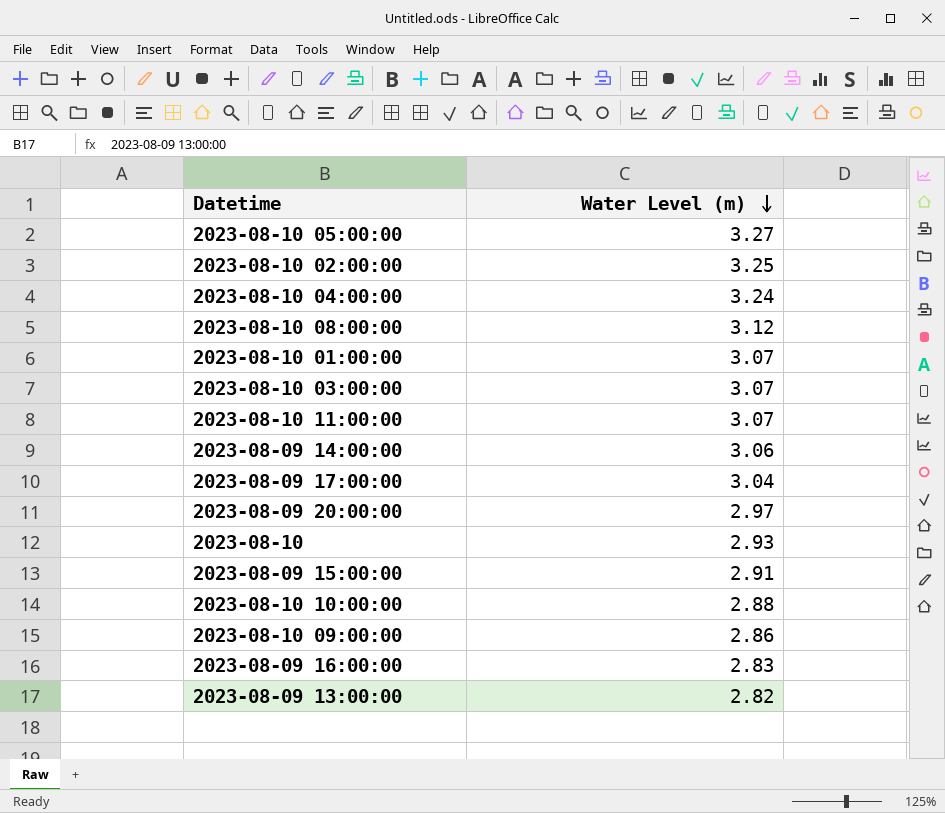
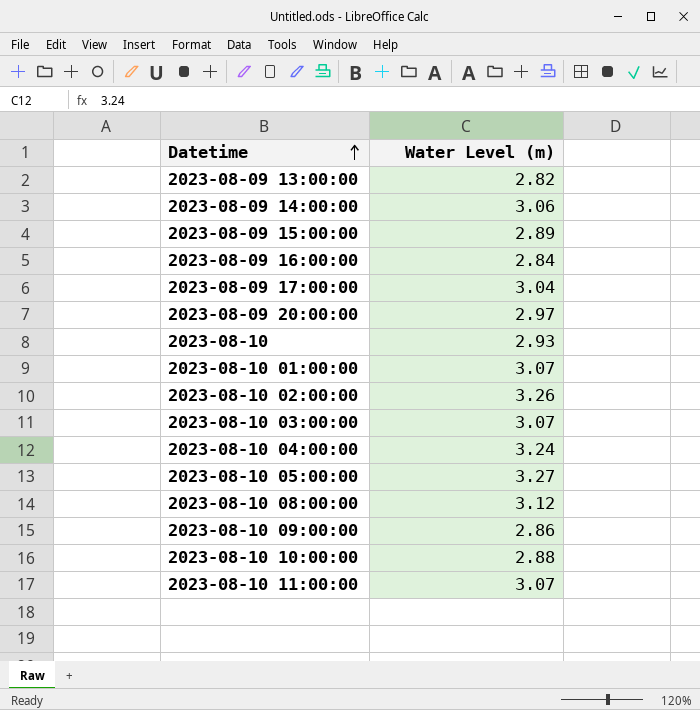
row order: Water Level (m) descending -> Datetime ascending
2023-08-09 15:00:00 | Water Level (m): 2.91 -> 2.89
2023-08-09 16:00:00 | Water Level (m): 2.83 -> 2.84
2023-08-10 02:00:00 | Water Level (m): 3.25 -> 3.26

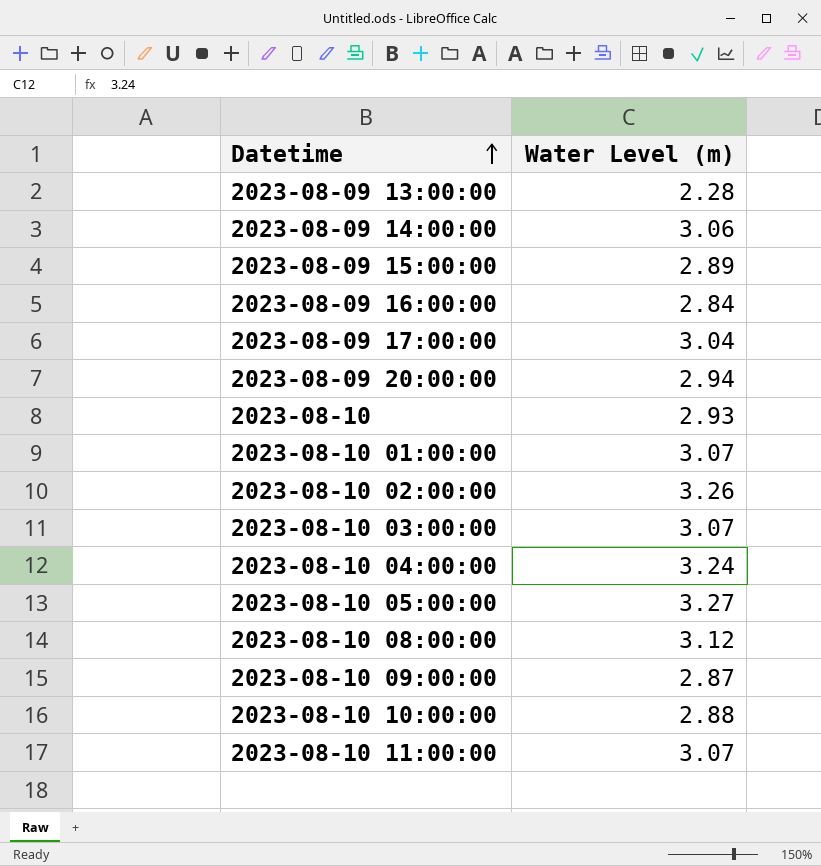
2023-08-09 13:00:00 | Water Level (m): 2.82 -> 2.28
2023-08-09 20:00:00 | Water Level (m): 2.97 -> 2.94
2023-08-10 09:00:00 | Water Level (m): 2.86 -> 2.87

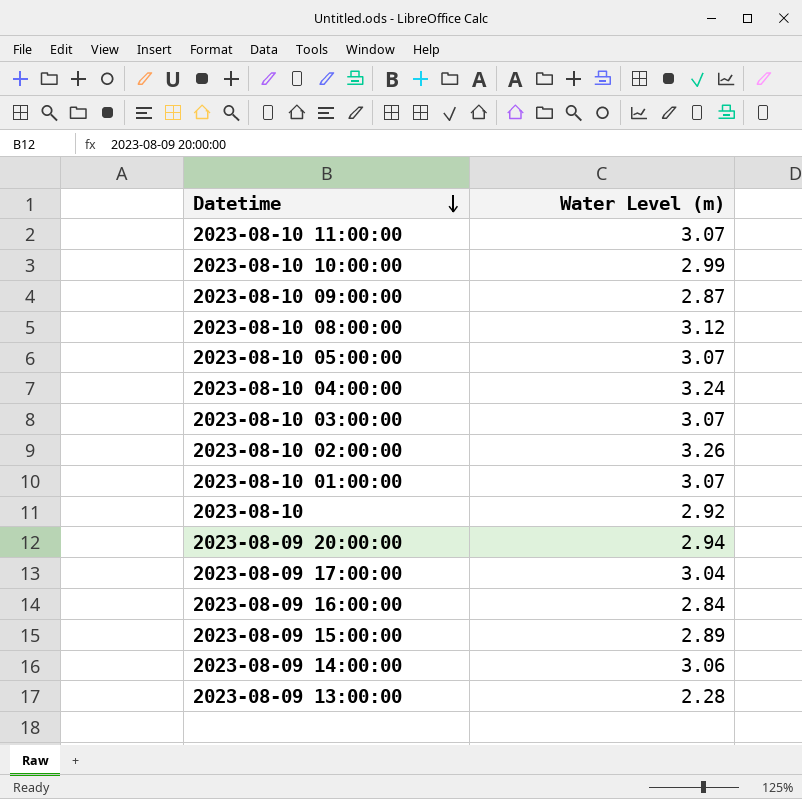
row order: Datetime ascending -> Datetime descending
2023-08-10 10:00:00 | Water Level (m): 2.88 -> 2.99
2023-08-10 05:00:00 | Water Level (m): 3.27 -> 3.07
2023-08-10 | Water Level (m): 2.93 -> 2.92

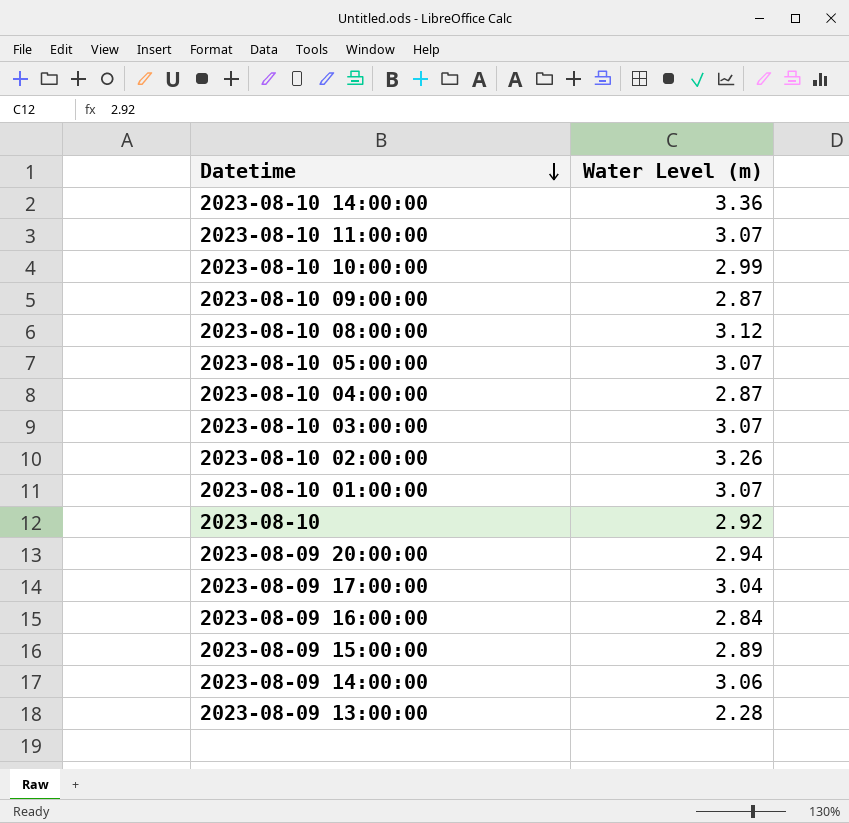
row 2023-08-10 14:00:00: none -> 3.36
2023-08-10 04:00:00 | Water Level (m): 3.24 -> 2.87

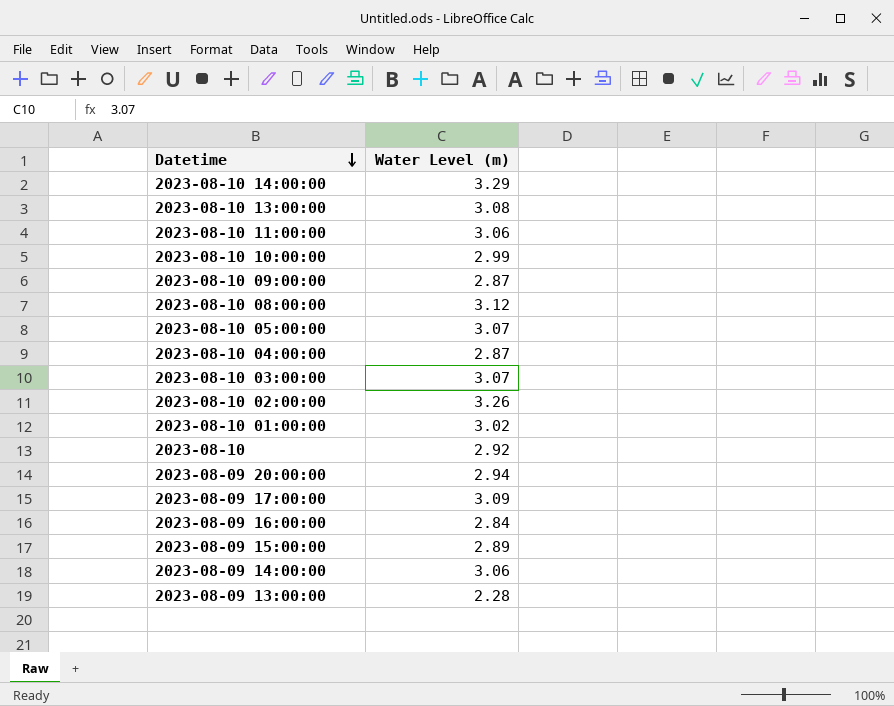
2023-08-10 14:00:00 | Water Level (m): 3.36 -> 3.29
row 2023-08-10 13:00:00: none -> 3.08
2023-08-10 11:00:00 | Water Level (m): 3.07 -> 3.06
2023-08-10 01:00:00 | Water Level (m): 3.07 -> 3.02
2023-08-09 17:00:00 | Water Level (m): 3.04 -> 3.09

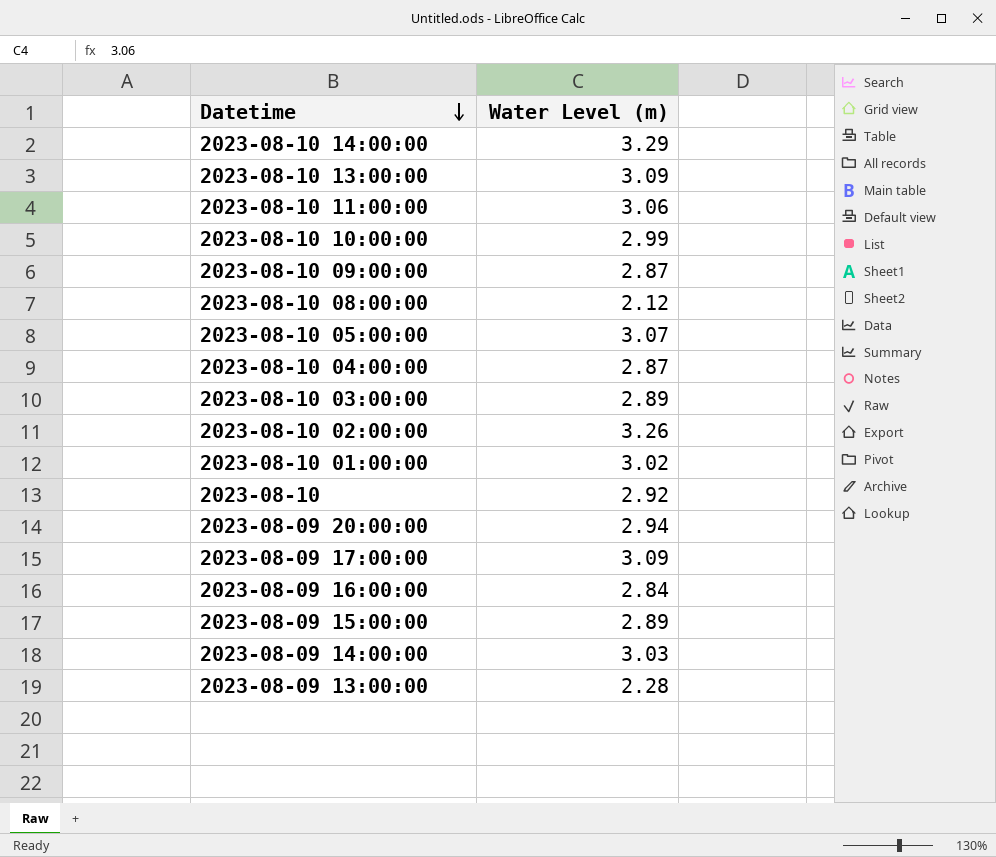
2023-08-10 13:00:00 | Water Level (m): 3.08 -> 3.09
2023-08-10 08:00:00 | Water Level (m): 3.12 -> 2.12
2023-08-10 03:00:00 | Water Level (m): 3.07 -> 2.89
2023-08-09 14:00:00 | Water Level (m): 3.06 -> 3.03

